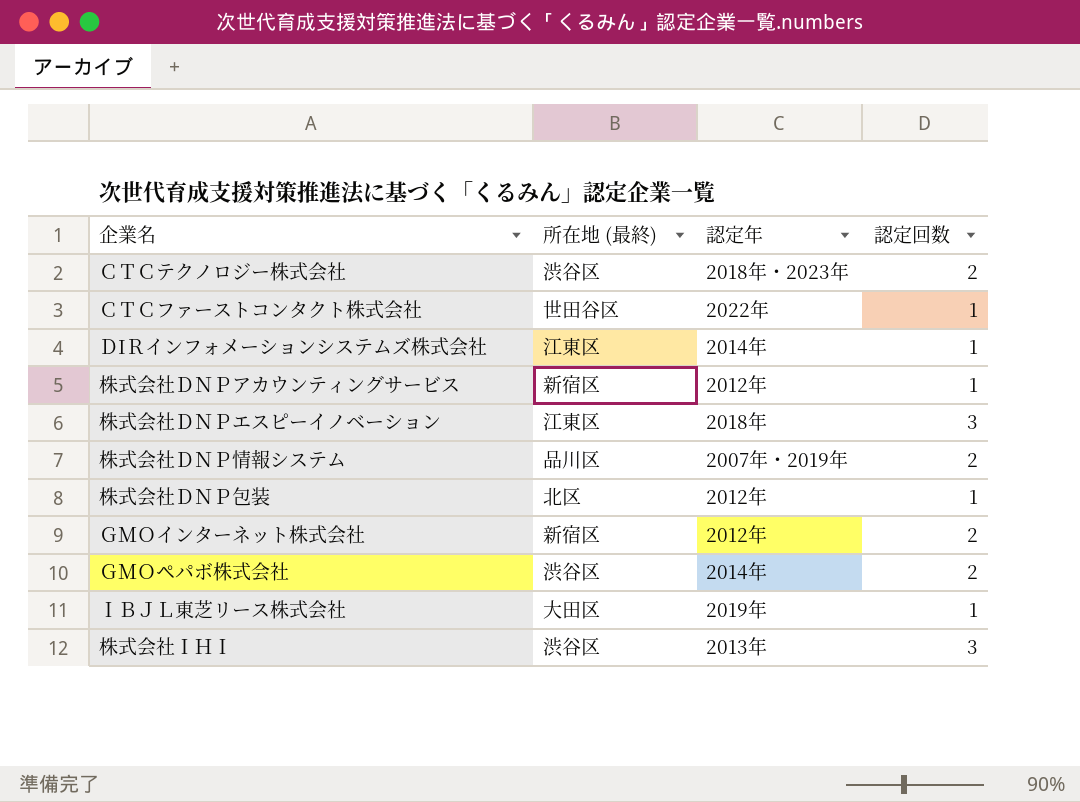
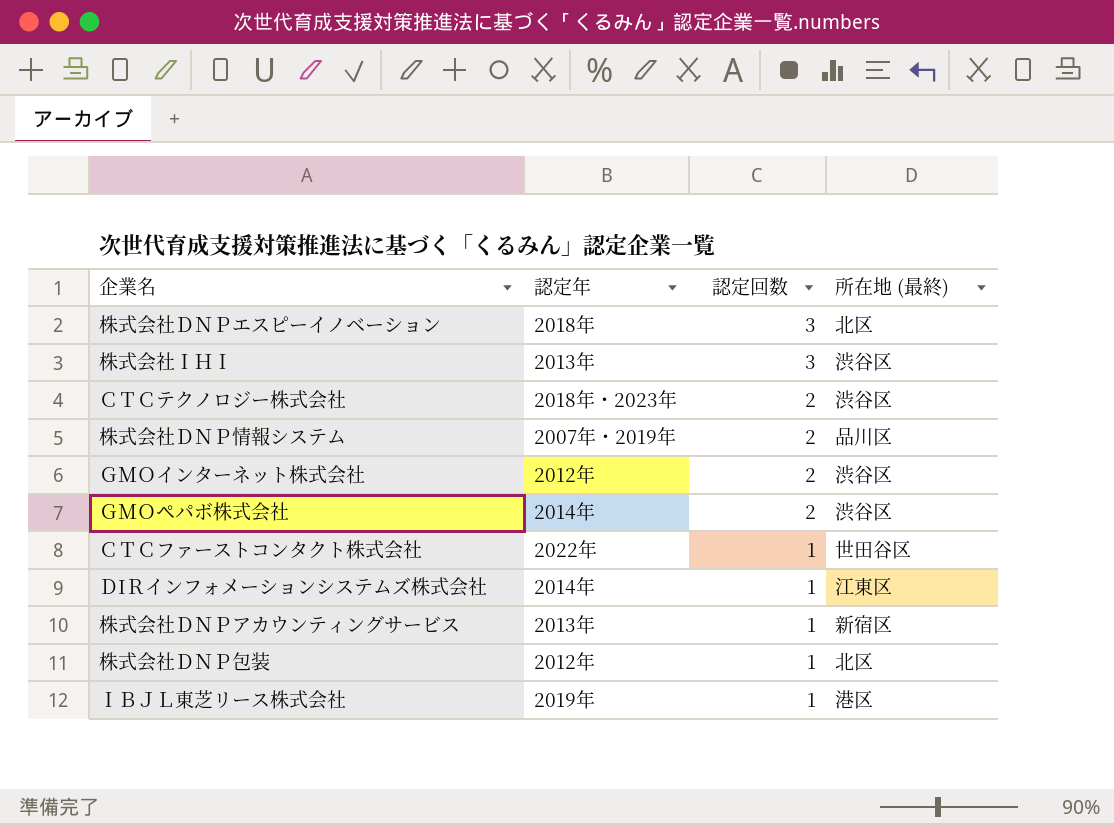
row order: none -> 認定回数 descending
column 所在地 (最終) | position: 2 -> 4
株式会社ＤＮＰエスピーイノベーション | 所在地 (最終): 江東区 -> 北区
ＧＭＯインターネット株式会社 | 所在地 (最終): 新宿区 -> 渋谷区
株式会社ＤＮＰアカウンティングサービス | 認定年: 2012年 -> 2013年
ＩＢＪＬ東芝リース株式会社 | 所在地 (最終): 大田区 -> 港区

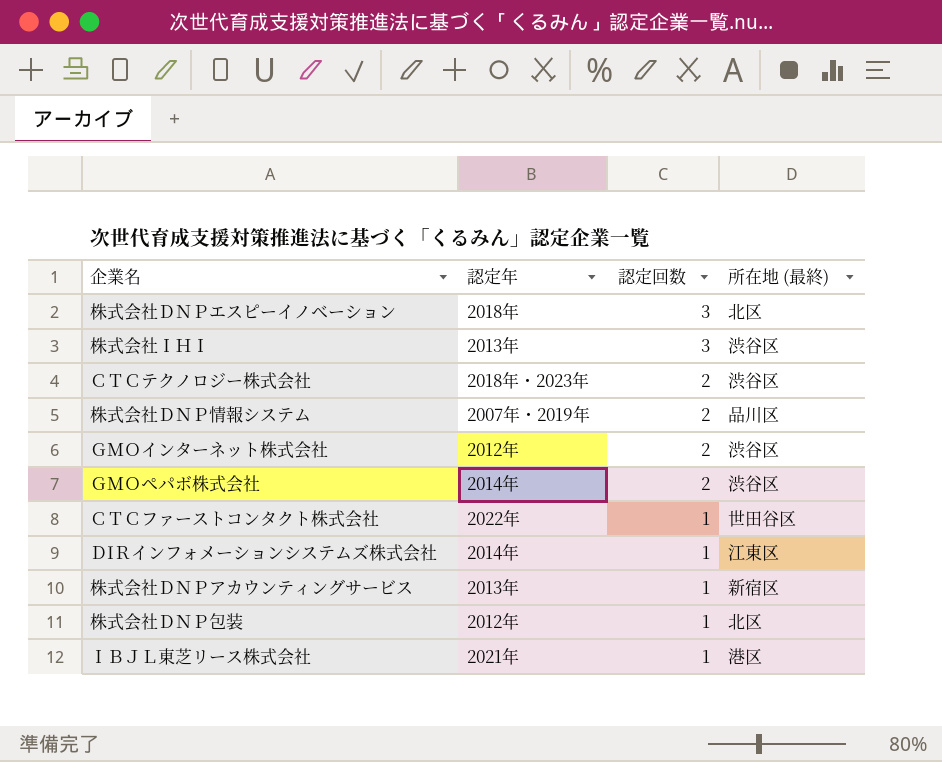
ＩＢＪＬ東芝リース株式会社 | 認定年: 2019年 -> 2021年

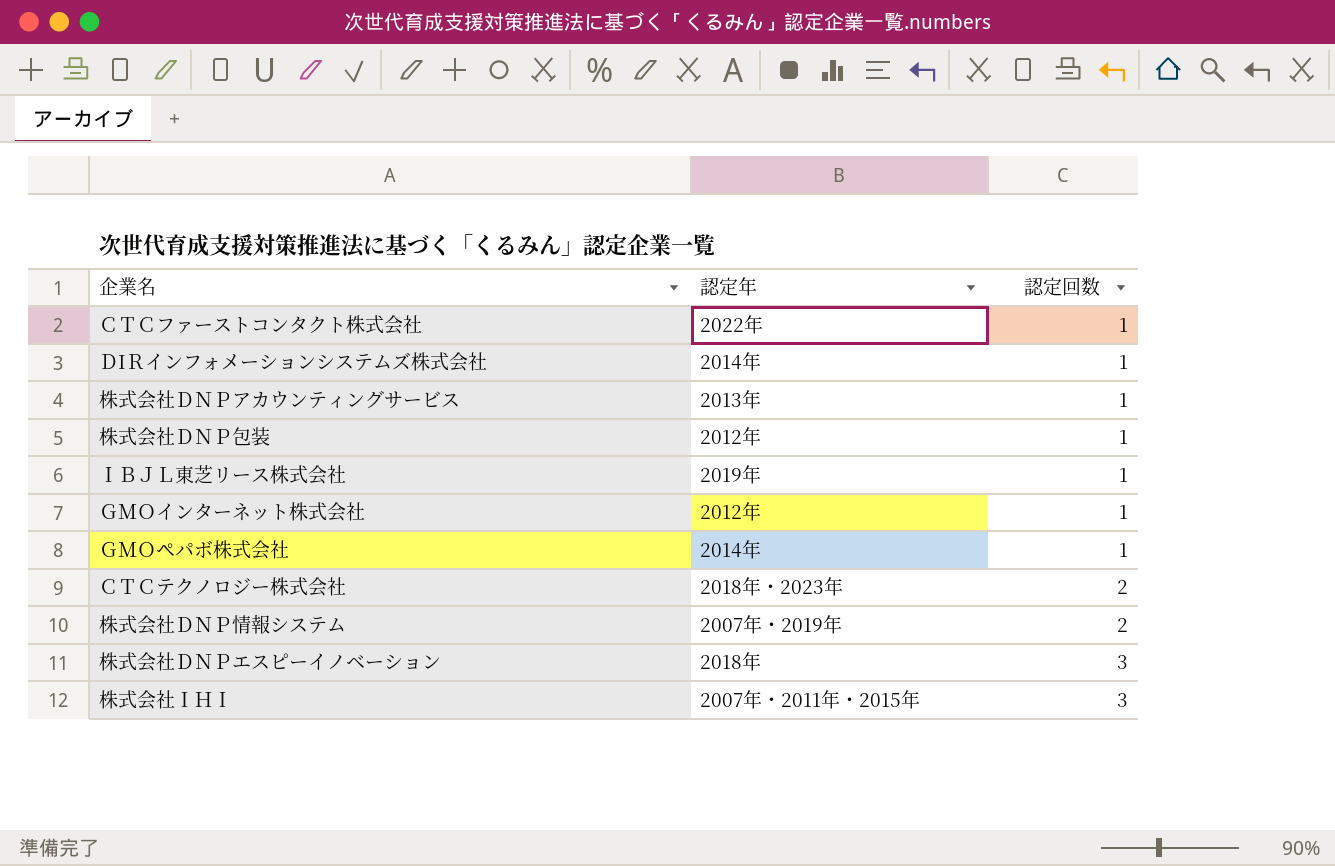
row order: 認定回数 descending -> 認定回数 ascending
column 所在地 (最終) | position: 4 -> none
ＩＢＪＬ東芝リース株式会社 | 認定年: 2021年 -> 2019年
ＧＭＯインターネット株式会社 | 認定回数: 2 -> 1
ＧＭＯペパボ株式会社 | 認定回数: 2 -> 1
株式会社ＩＨＩ | 認定年: 2013年 -> 2007年・2011年・2015年

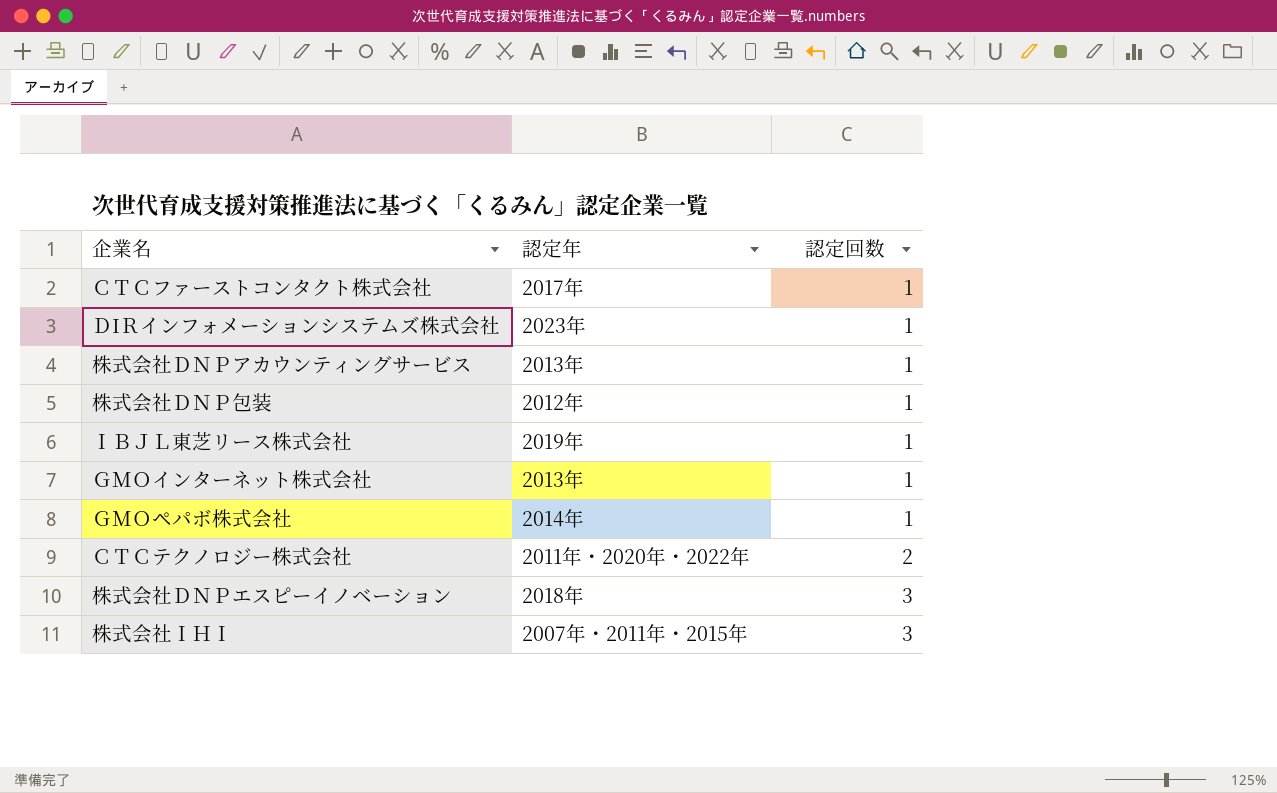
row 株式会社ＤＮＰ情報システム: 2007年・2019年 | 2 -> none
ＣＴＣファーストコンタクト株式会社 | 認定年: 2022年 -> 2017年
ＤIＲインフォメーションシステムズ株式会社 | 認定年: 2014年 -> 2023年
ＧＭＯインターネット株式会社 | 認定年: 2012年 -> 2013年
ＣＴＣテクノロジー株式会社 | 認定年: 2018年・2023年 -> 2011年・2020年・2022年

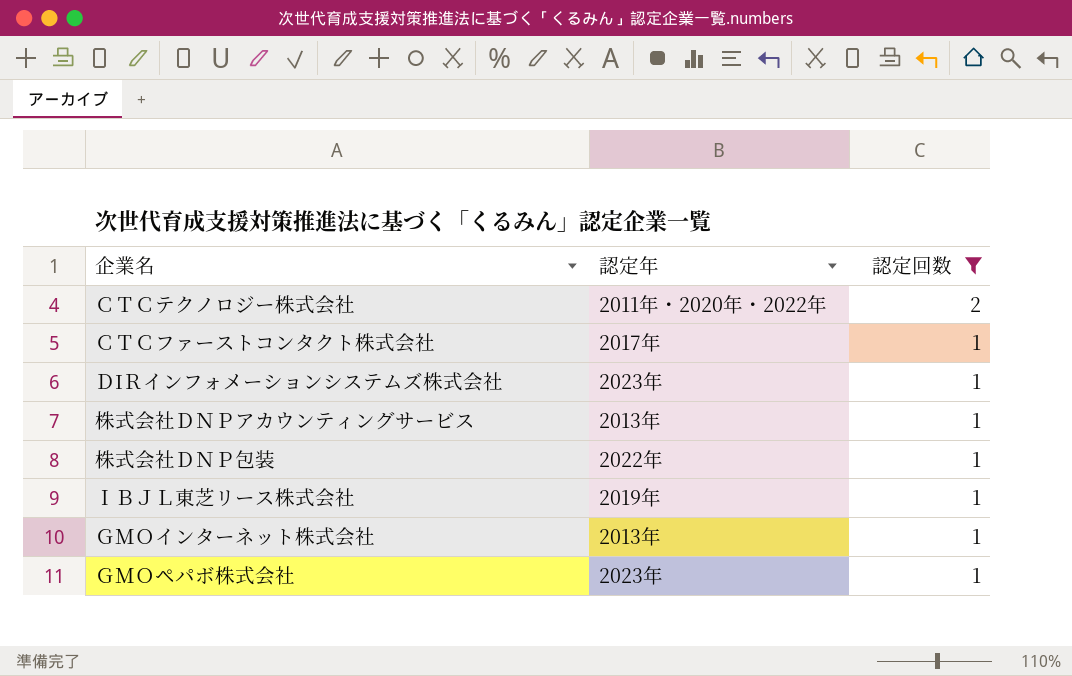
filter: none -> 認定回数 != 3
row order: 認定回数 ascending -> 認定回数 descending
株式会社ＤＮＰ包装 | 認定年: 2012年 -> 2022年
ＧＭＯペパボ株式会社 | 認定年: 2014年 -> 2023年

